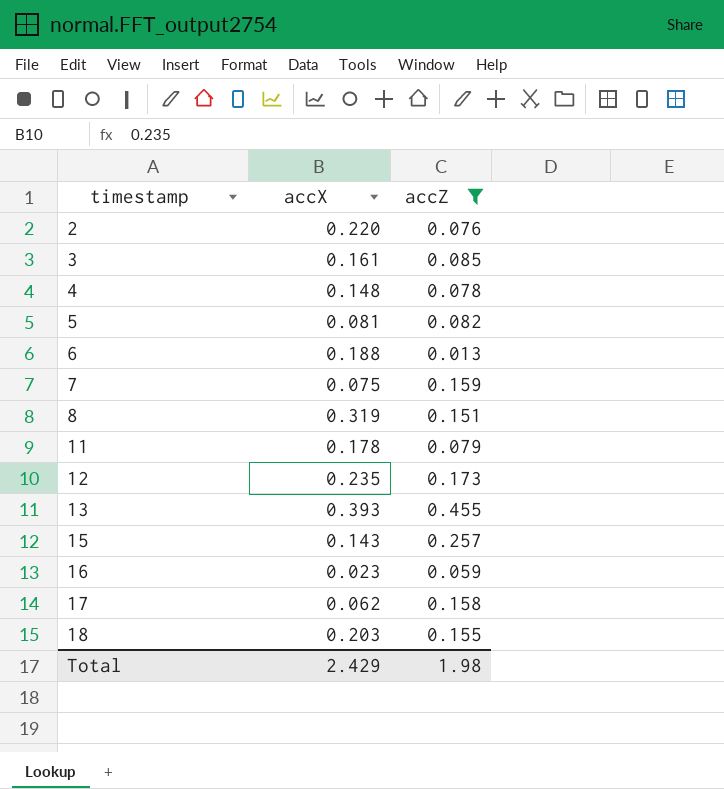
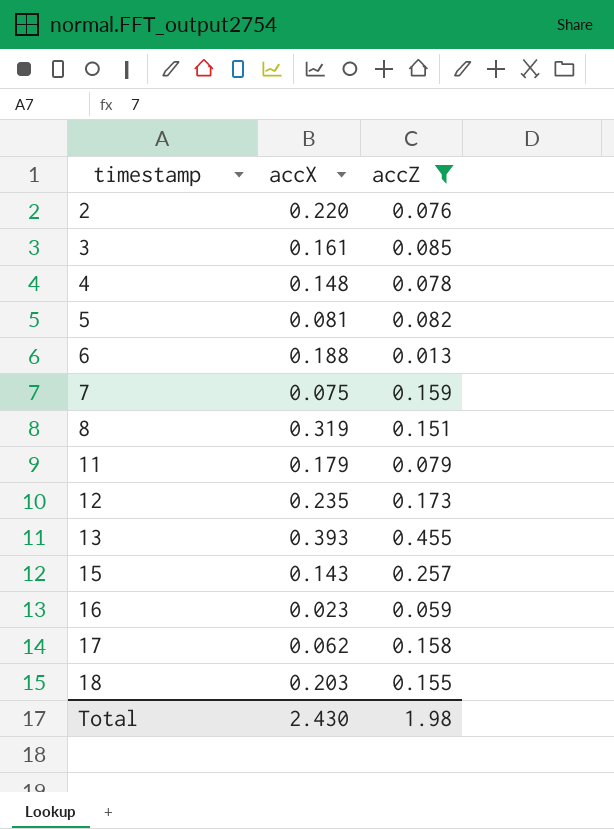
11 | accX: 0.178 -> 0.179
Total | accX: 2.429 -> 2.430

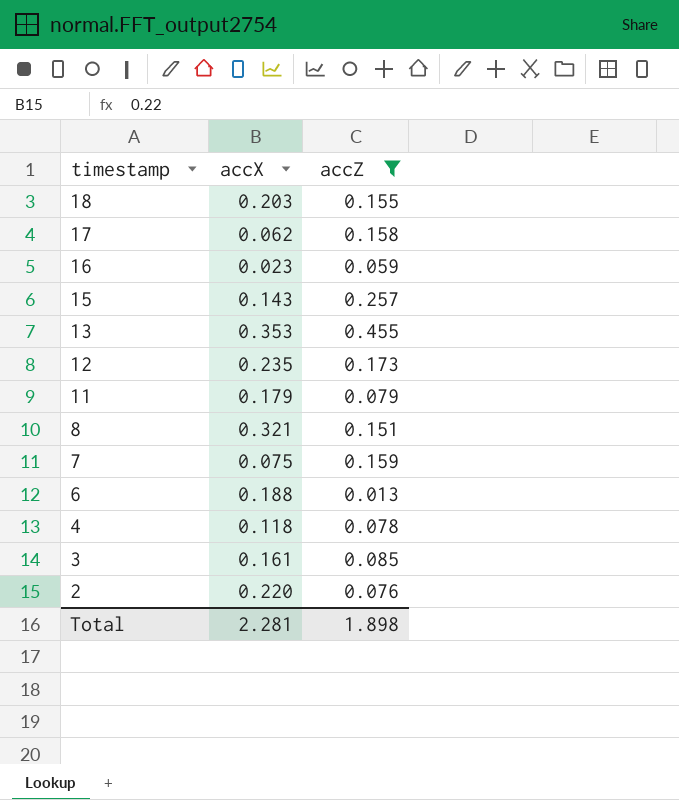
row order: timestamp ascending -> timestamp descending
row 5: 0.081 | 0.082 -> none
13 | accX: 0.393 -> 0.353
8 | accX: 0.319 -> 0.321
4 | accX: 0.148 -> 0.118
Total | accX: 2.430 -> 2.281
Total | accZ: 1.98 -> 1.898

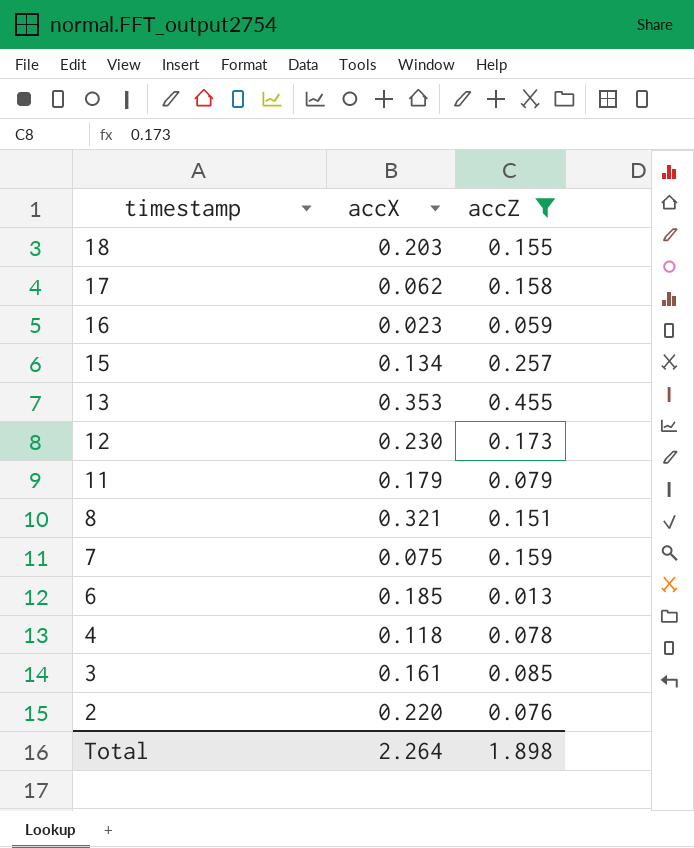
15 | accX: 0.143 -> 0.134
12 | accX: 0.235 -> 0.230
6 | accX: 0.188 -> 0.185
Total | accX: 2.281 -> 2.264

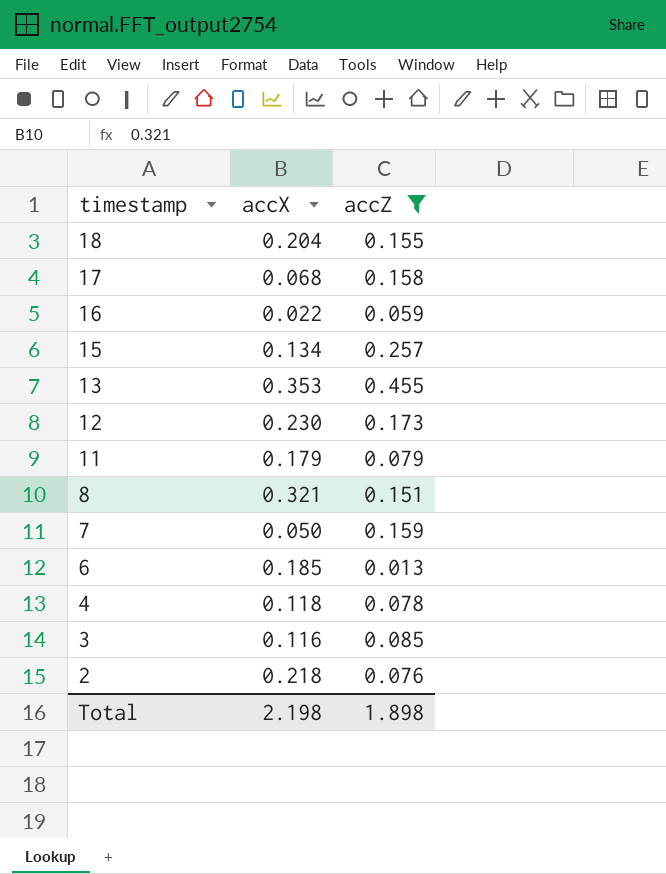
18 | accX: 0.203 -> 0.204
17 | accX: 0.062 -> 0.068
16 | accX: 0.023 -> 0.022
7 | accX: 0.075 -> 0.050
3 | accX: 0.161 -> 0.116
2 | accX: 0.220 -> 0.218
Total | accX: 2.264 -> 2.198

